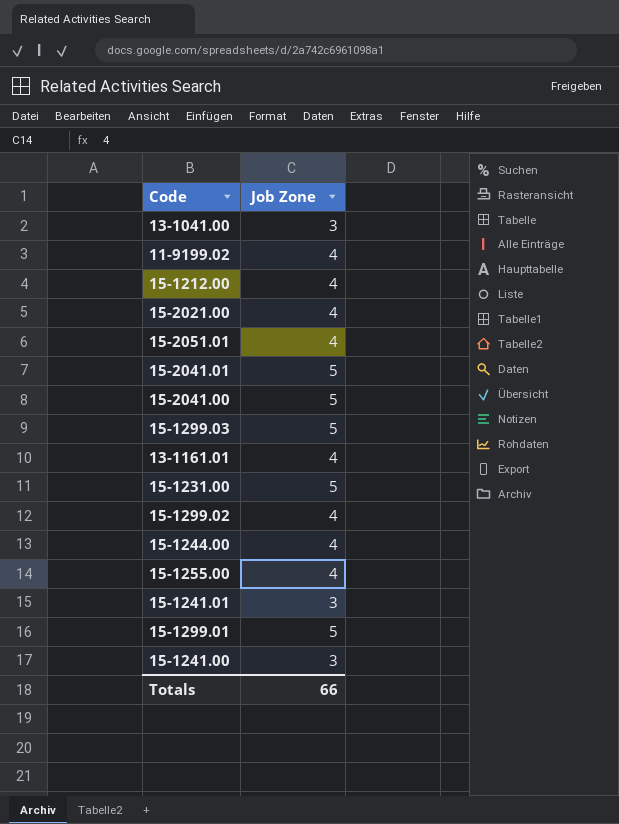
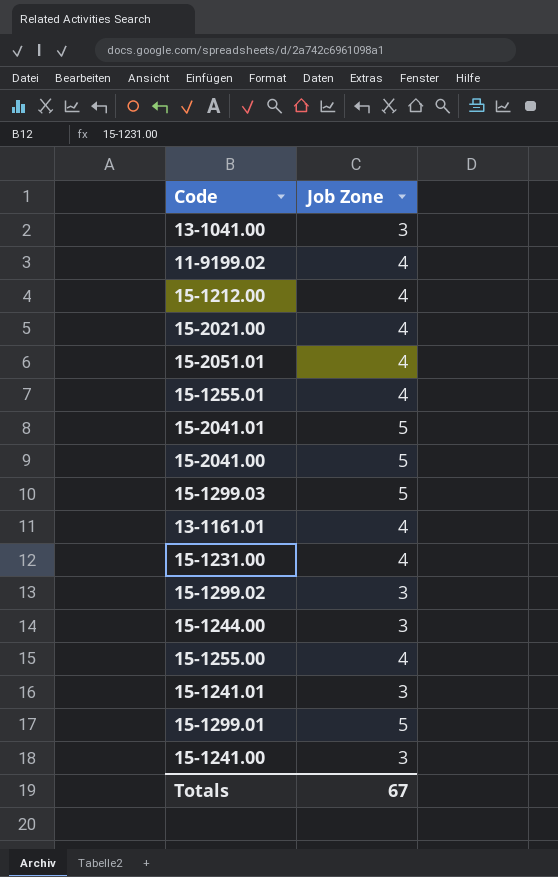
row 15-1255.01: none -> 4
15-1231.00 | Job Zone: 5 -> 4
15-1299.02 | Job Zone: 4 -> 3
15-1244.00 | Job Zone: 4 -> 3
Totals | Job Zone: 66 -> 67

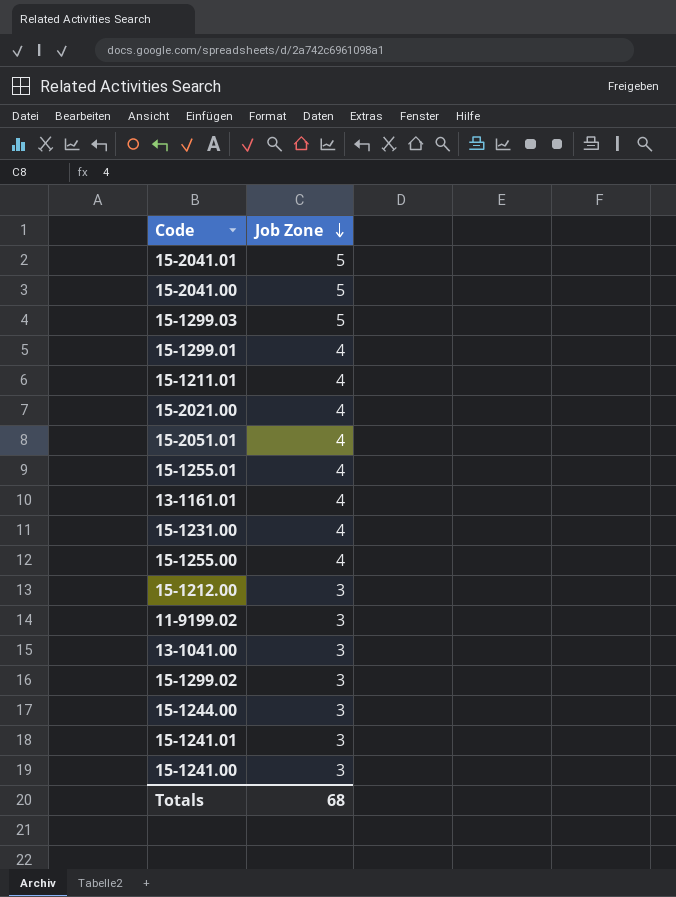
row order: none -> Job Zone descending
15-1299.01 | Job Zone: 5 -> 4
row 15-1211.01: none -> 4
15-1212.00 | Job Zone: 4 -> 3
11-9199.02 | Job Zone: 4 -> 3
Totals | Job Zone: 67 -> 68

